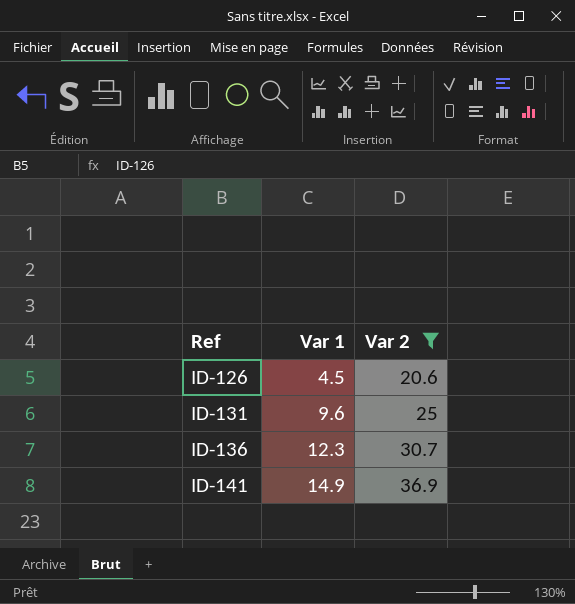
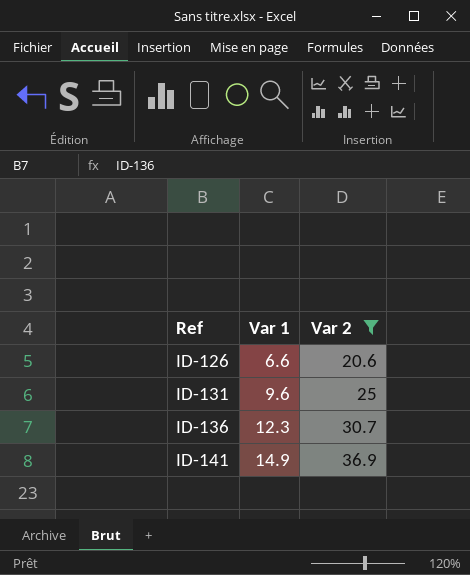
ID-126 | Var 1: 4.5 -> 6.6

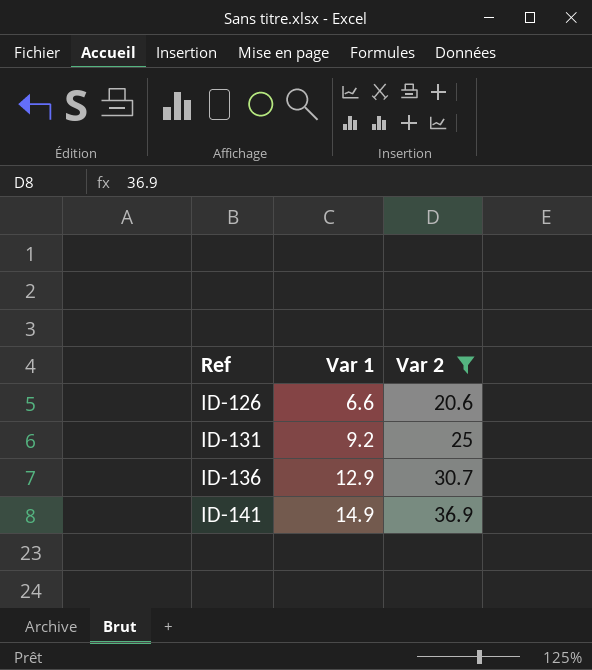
ID-131 | Var 1: 9.6 -> 9.2
ID-136 | Var 1: 12.3 -> 12.9

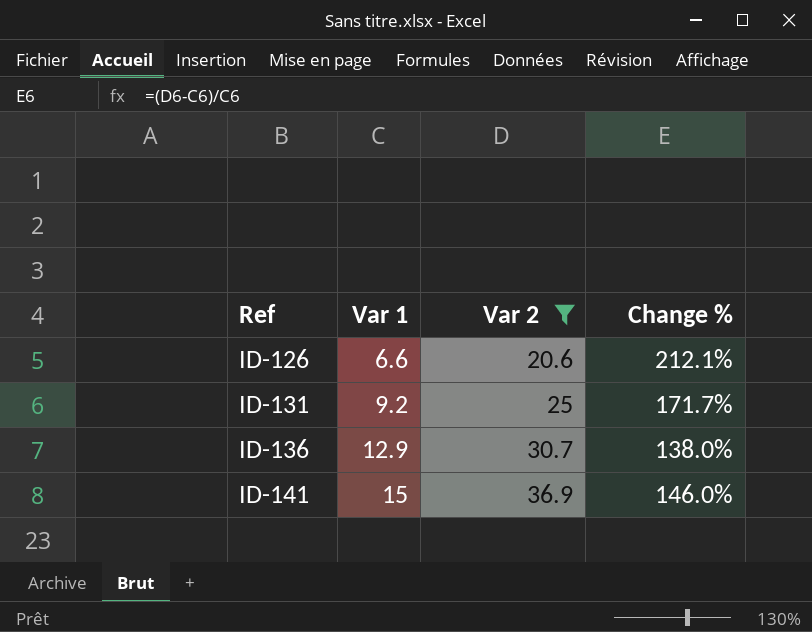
column Change % | formula: none -> ([Var 2] - [Var 1]) / [Var 1]
ID-141 | Var 1: 14.9 -> 15

